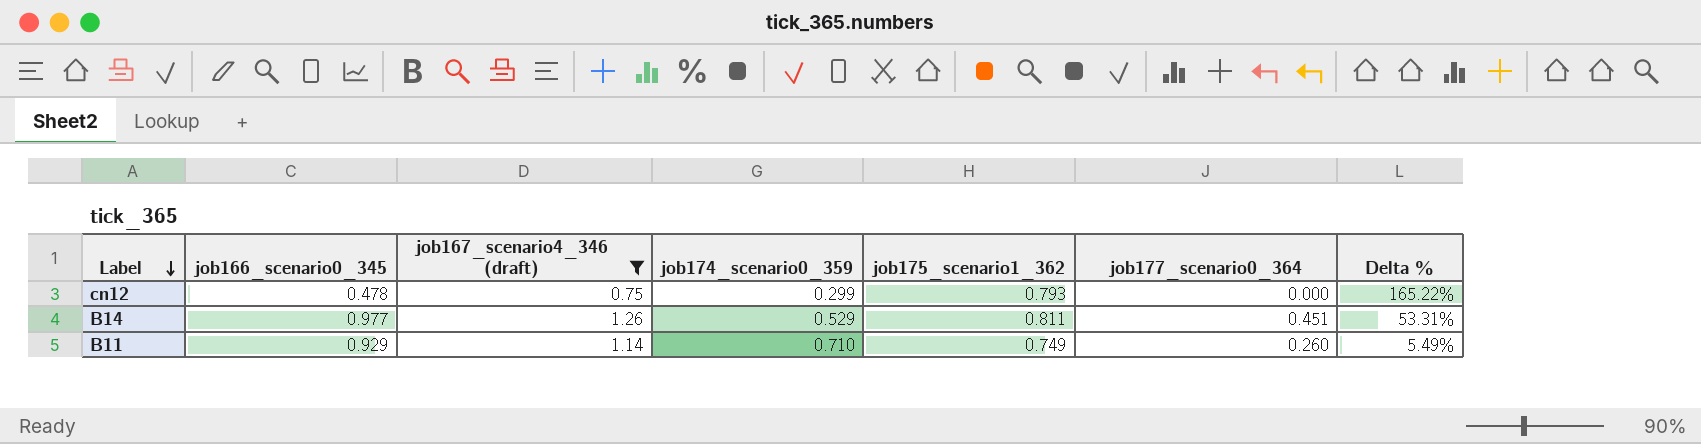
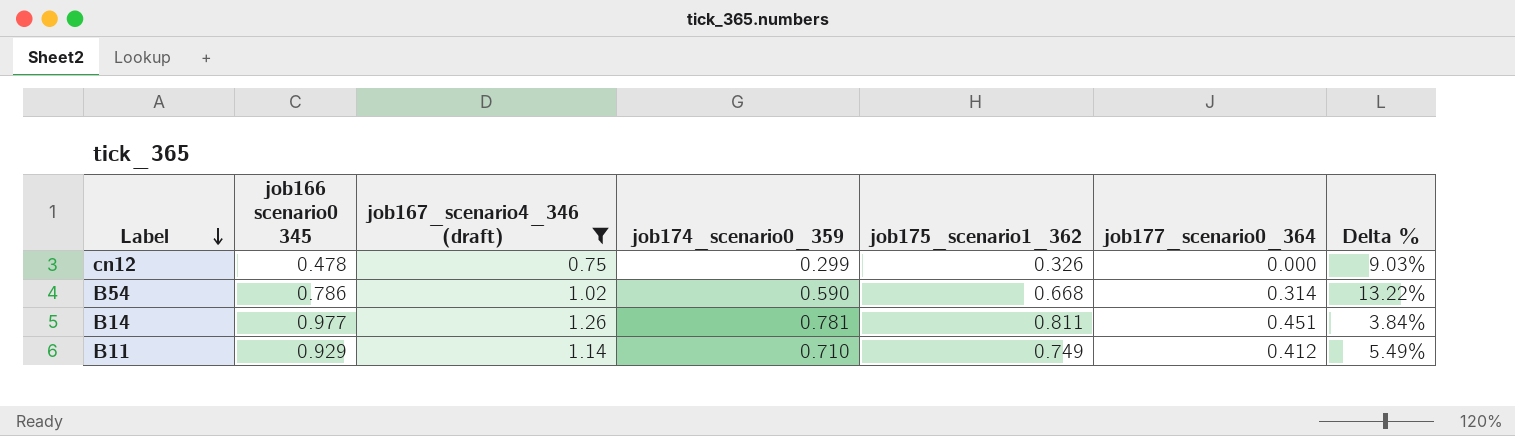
column name: job166_scenario0_345 -> job166 scenario0 345
cn12 | job175_scenario1_362: 0.793 -> 0.326
cn12 | Delta %: 165.22% -> 9.03%
row B54: none -> 0.786 | 1.02 | 0.590 | 0.668 | 0.314 | 13.22%
B14 | job174_scenario0_359: 0.529 -> 0.781
B14 | Delta %: 53.31% -> 3.84%
B11 | job177_scenario0_364: 0.260 -> 0.412

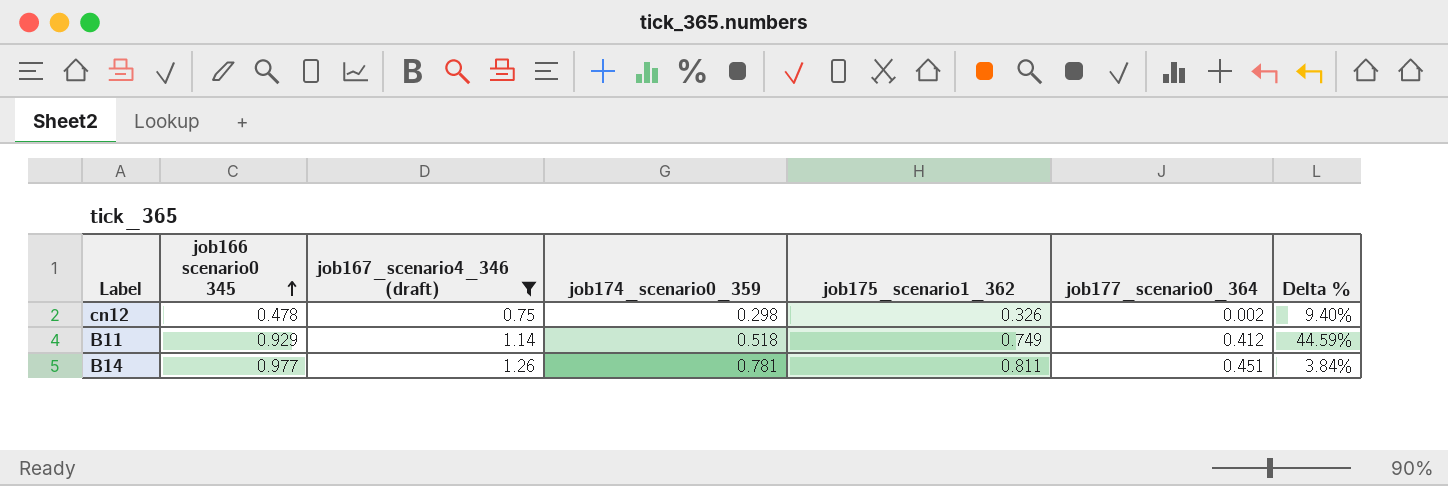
row order: Label descending -> job166 scenario0 345 ascending
row B54: 0.786 | 1.02 | 0.590 | 0.668 | 0.314 | 13.22% -> none
cn12 | job174_scenario0_359: 0.299 -> 0.298
cn12 | job177_scenario0_364: 0.000 -> 0.002
cn12 | Delta %: 9.03% -> 9.40%
B11 | job174_scenario0_359: 0.710 -> 0.518
B11 | Delta %: 5.49% -> 44.59%

